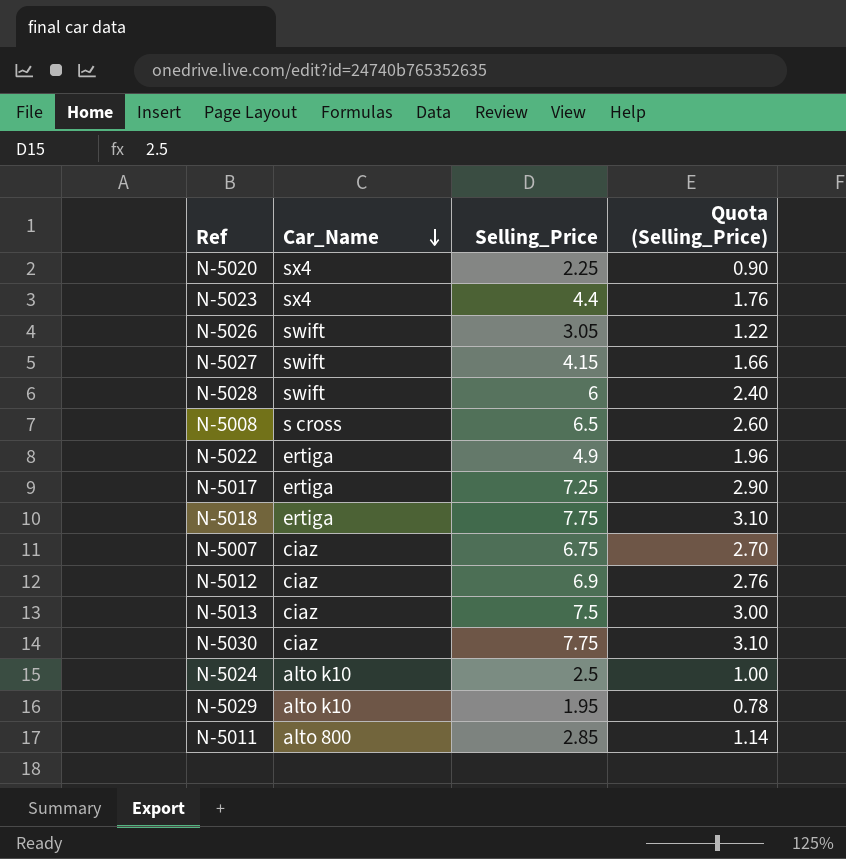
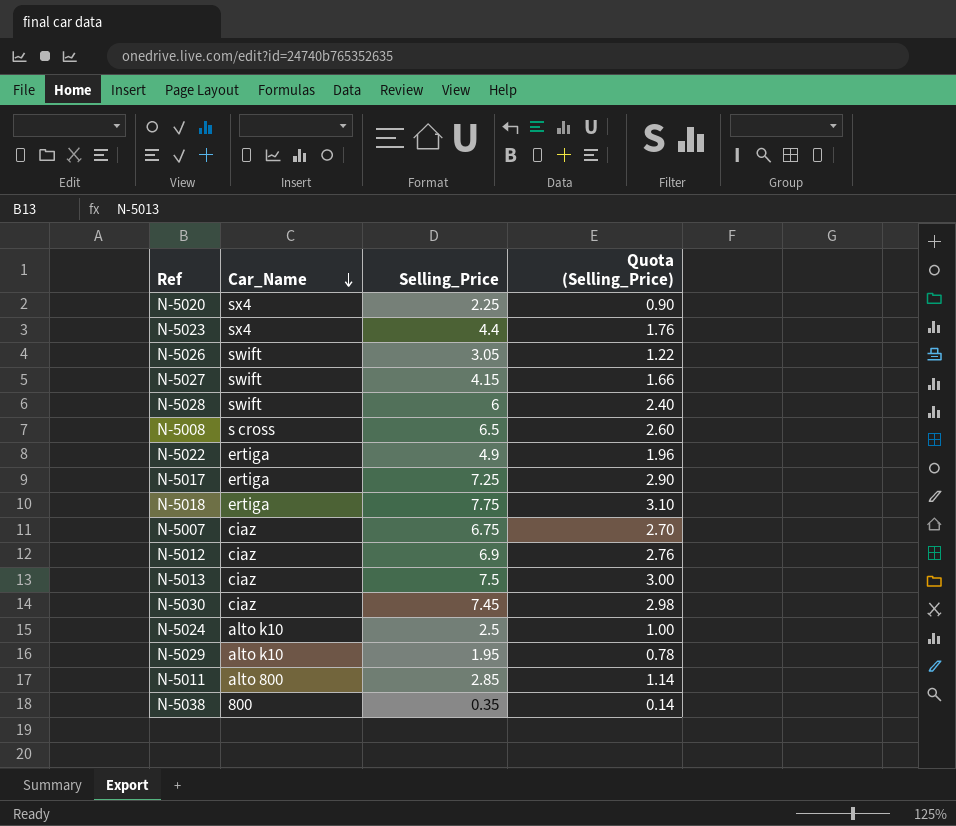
N-5030 | Selling_Price: 7.75 -> 7.45
N-5030 | Quota (Selling_Price): 3.10 -> 2.98
row N-5038: none -> 800 | 0.35 | 0.14

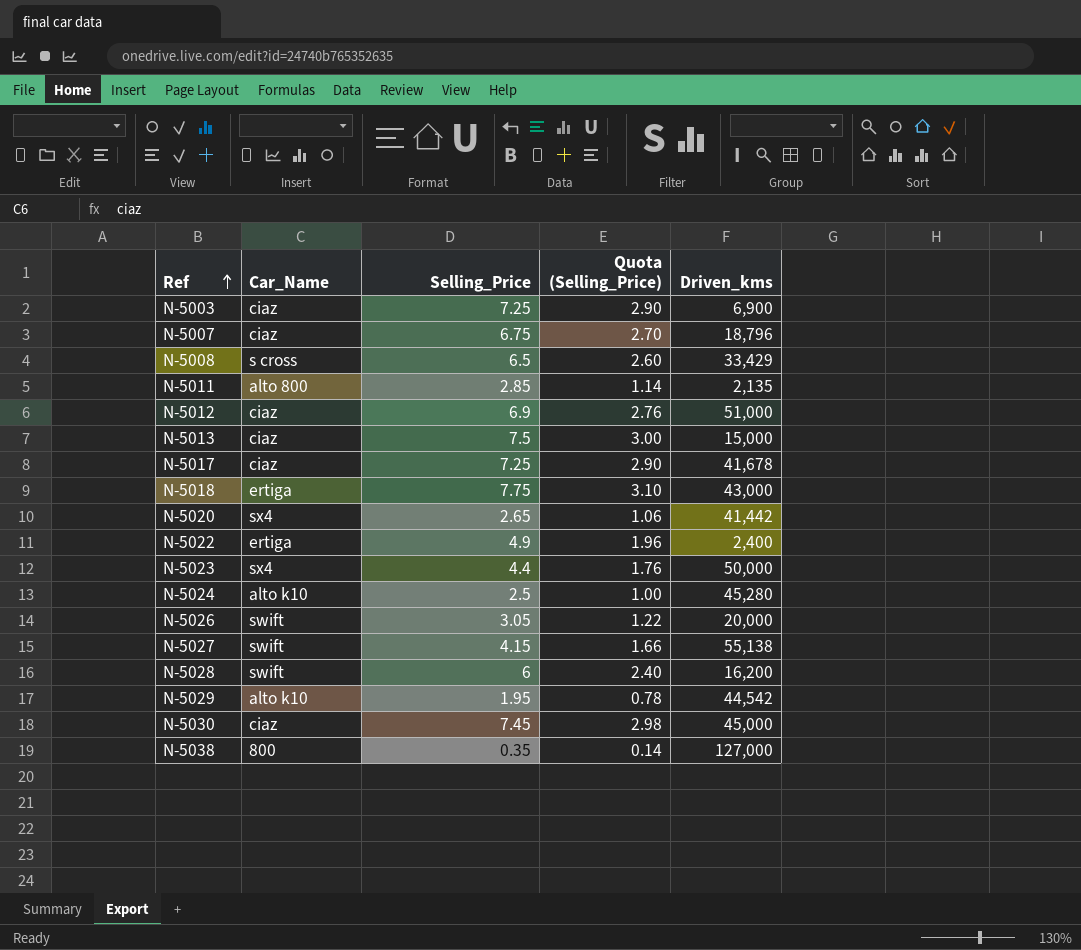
row order: Car_Name descending -> Ref ascending
column Driven_kms | position: none -> 5
row N-5003: none -> ciaz | 7.25 | 2.90 | 6,900
N-5017 | Car_Name: ertiga -> ciaz
N-5020 | Selling_Price: 2.25 -> 2.65
N-5020 | Quota (Selling_Price): 0.90 -> 1.06

